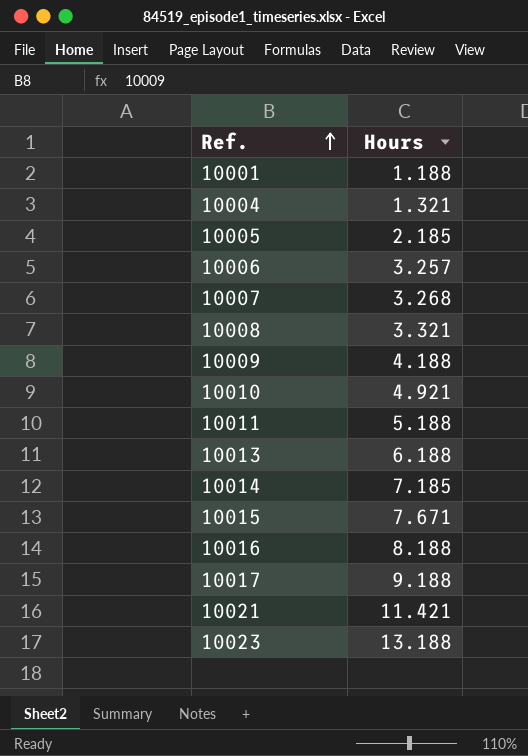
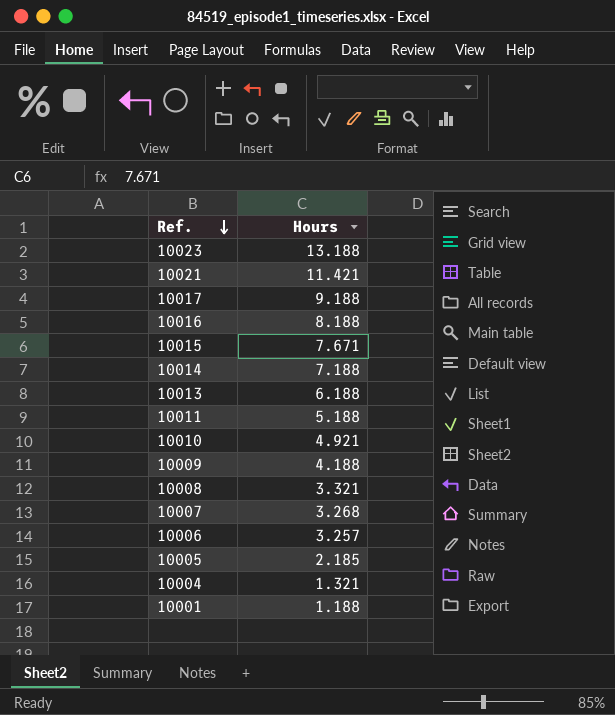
row order: Ref. ascending -> Ref. descending
10014 | Hours: 7.185 -> 7.188

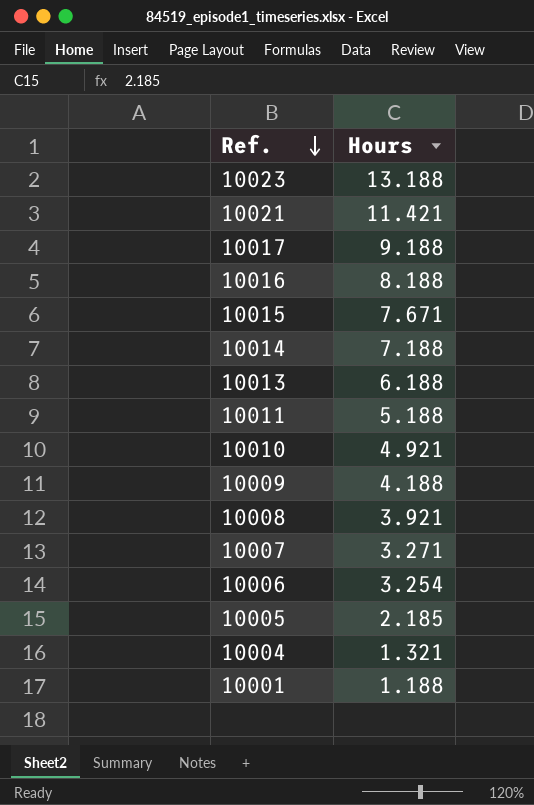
10008 | Hours: 3.321 -> 3.921
10007 | Hours: 3.268 -> 3.271
10006 | Hours: 3.257 -> 3.254

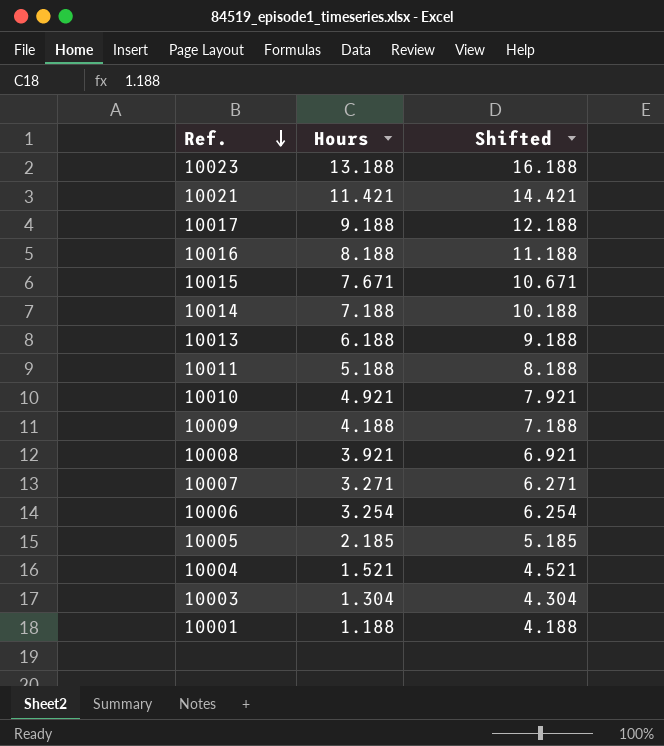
column Shifted | formula: none -> [Hours] + 3
10004 | Hours: 1.321 -> 1.521
row 10003: none -> 1.304 | 4.304

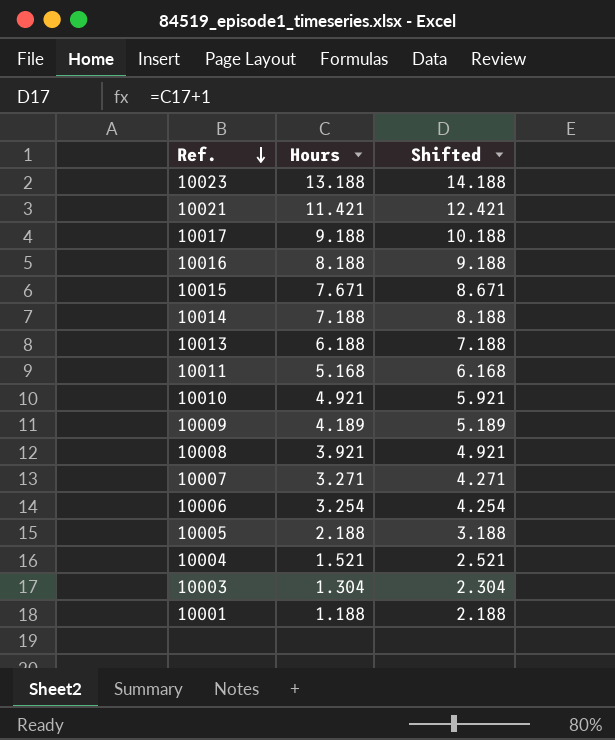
column Shifted | formula: [Hours] + 3 -> [Hours] + 1
10011 | Hours: 5.188 -> 5.168
10009 | Hours: 4.188 -> 4.189
10005 | Hours: 2.185 -> 2.188

